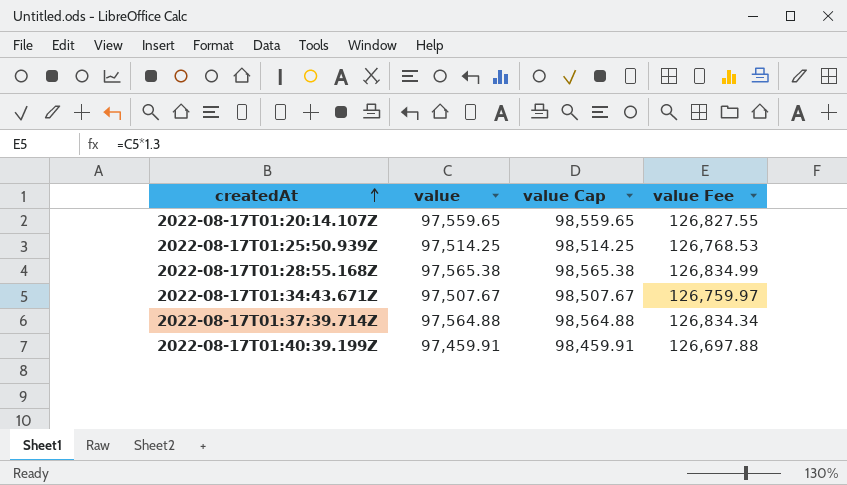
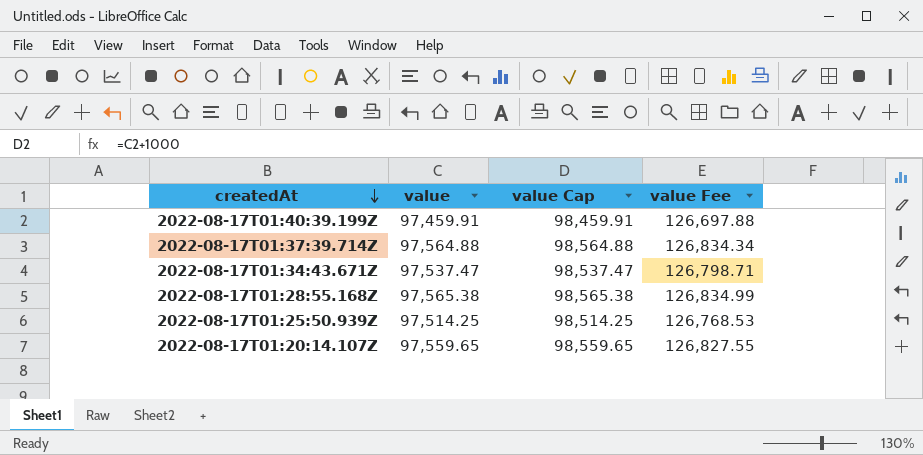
row order: createdAt ascending -> createdAt descending
2022-08-17T01:34:43.671Z | value: 97,507.67 -> 97,537.47
2022-08-17T01:34:43.671Z | value Cap: 98,507.67 -> 98,537.47
2022-08-17T01:34:43.671Z | value Fee: 126,759.97 -> 126,798.71

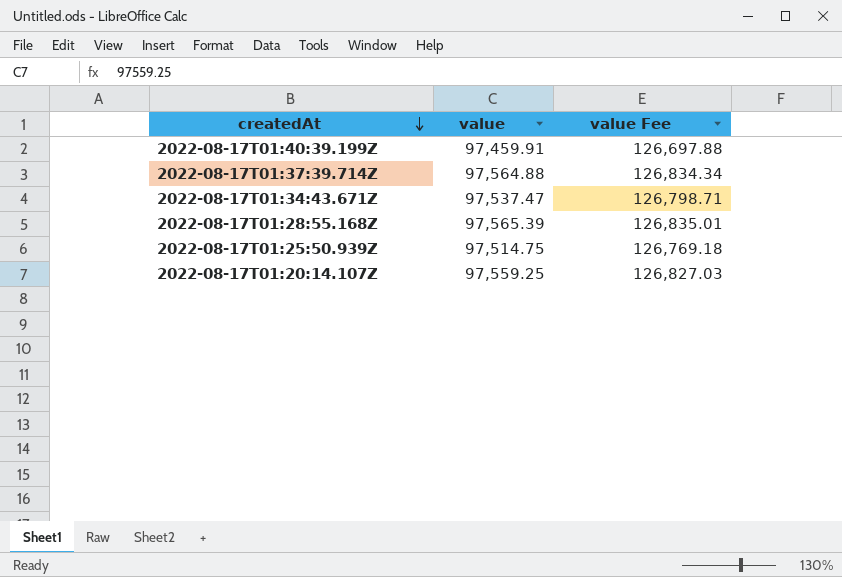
column value Cap | formula: [value] + 1000 -> none
2022-08-17T01:28:55.168Z | value: 97,565.38 -> 97,565.39
2022-08-17T01:28:55.168Z | value Fee: 126,834.99 -> 126,835.01
2022-08-17T01:25:50.939Z | value: 97,514.25 -> 97,514.75
2022-08-17T01:25:50.939Z | value Fee: 126,768.53 -> 126,769.18
2022-08-17T01:20:14.107Z | value: 97,559.65 -> 97,559.25
2022-08-17T01:20:14.107Z | value Fee: 126,827.55 -> 126,827.03

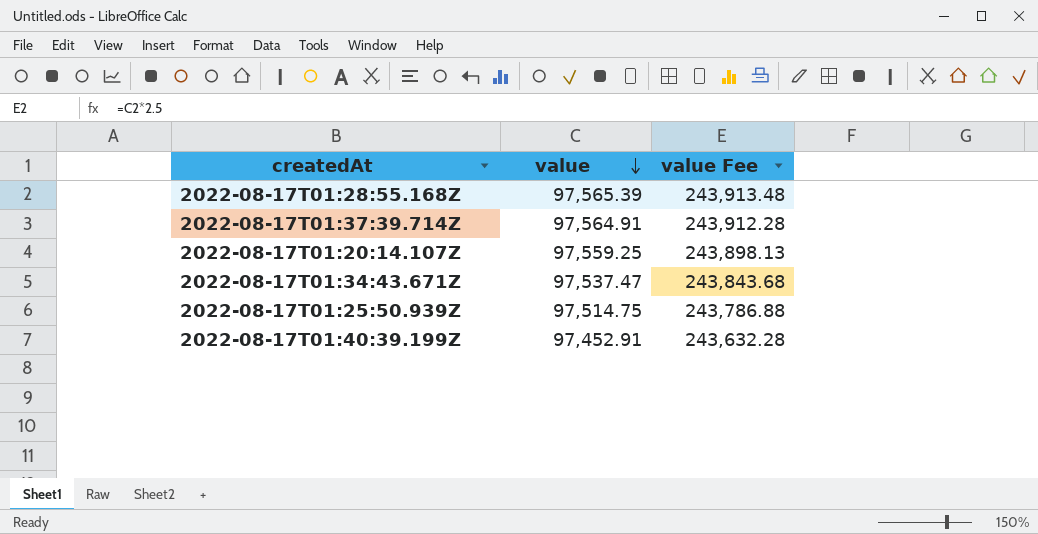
row order: createdAt descending -> value descending
column value Fee | formula: [value] * 1.3 -> [value] * 2.5
2022-08-17T01:37:39.714Z | value: 97,564.88 -> 97,564.91
2022-08-17T01:40:39.199Z | value: 97,459.91 -> 97,452.91

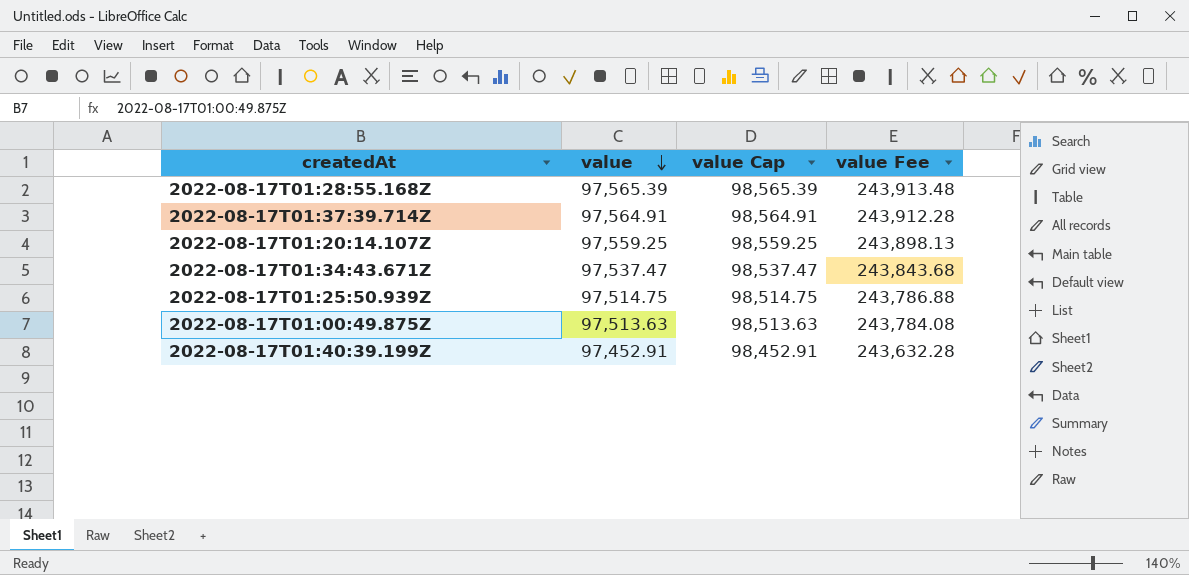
column value Cap | formula: none -> [value] + 1000
row 2022-08-17T01:00:49.875Z: none -> 97,513.63 | 98,513.63 | 243,784.08

